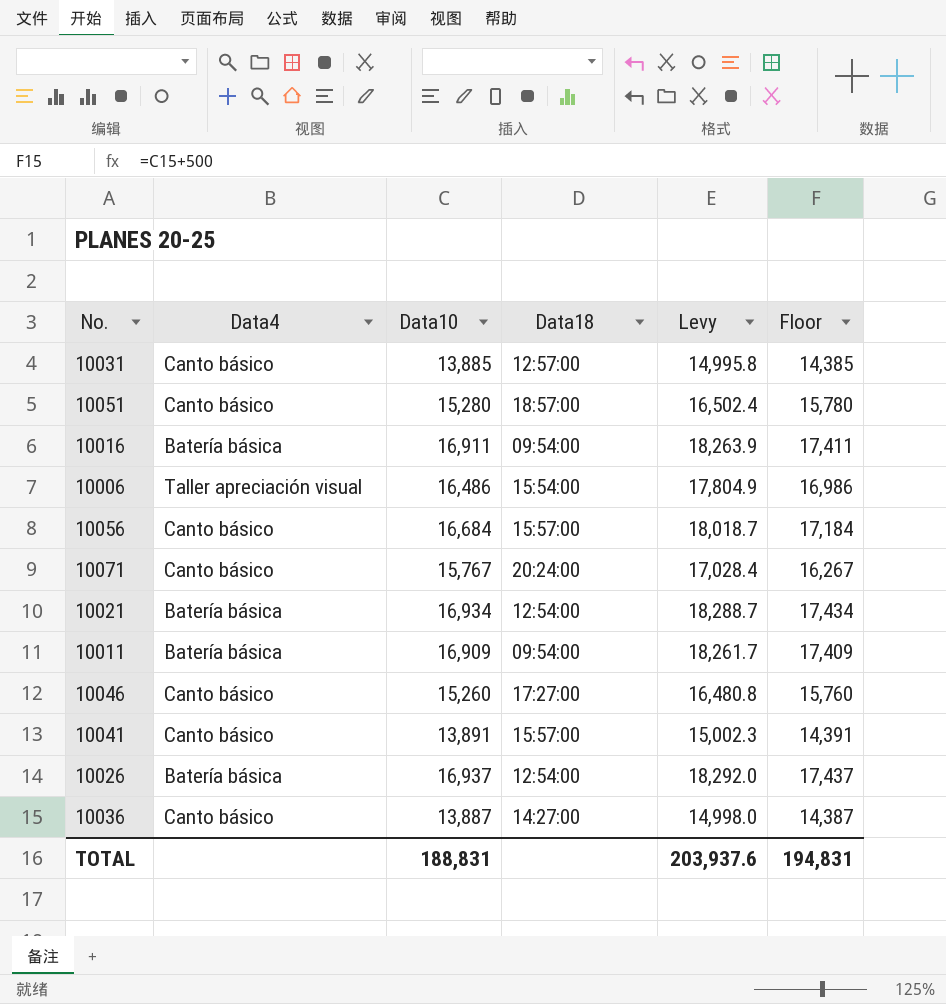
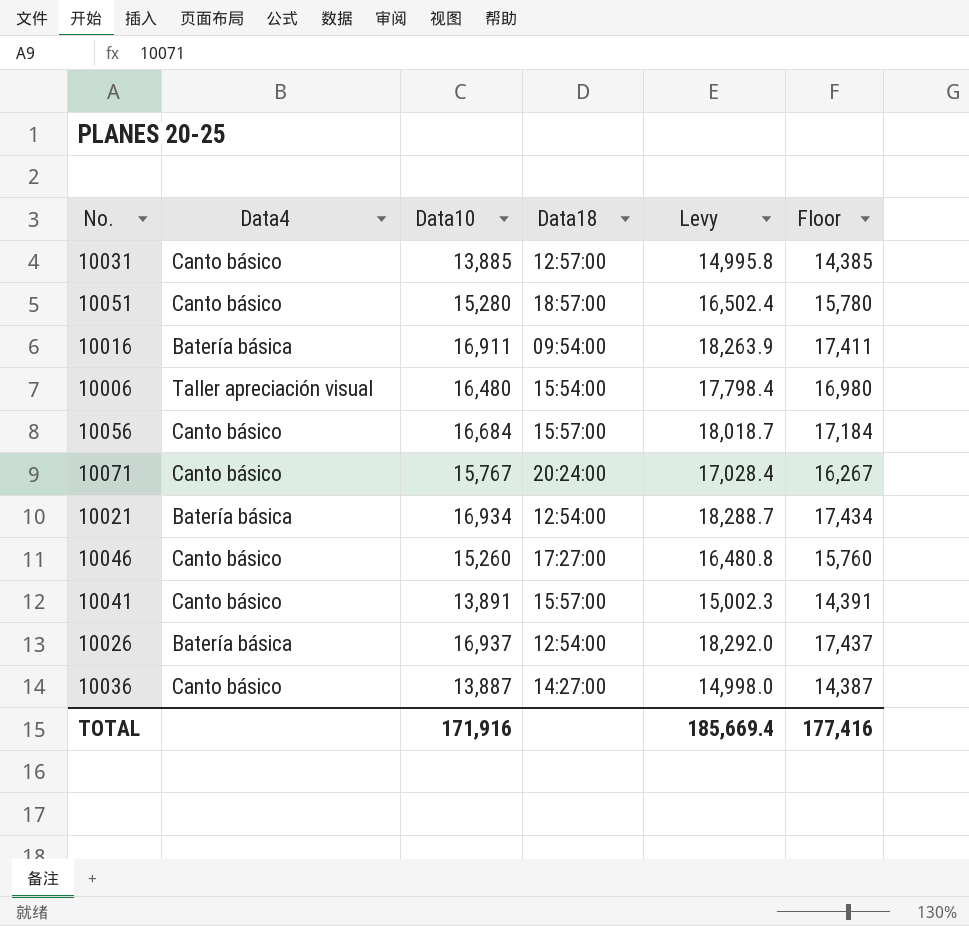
row 10011: Batería básica | 16,909 | 09:54:00 | 18,261.7 | 17,409 -> none
10006 | Data10: 16,486 -> 16,480
10006 | Levy: 17,804.9 -> 17,798.4
10006 | Floor: 16,986 -> 16,980
TOTAL | Data10: 188,831 -> 171,916
TOTAL | Levy: 203,937.6 -> 185,669.4
TOTAL | Floor: 194,831 -> 177,416

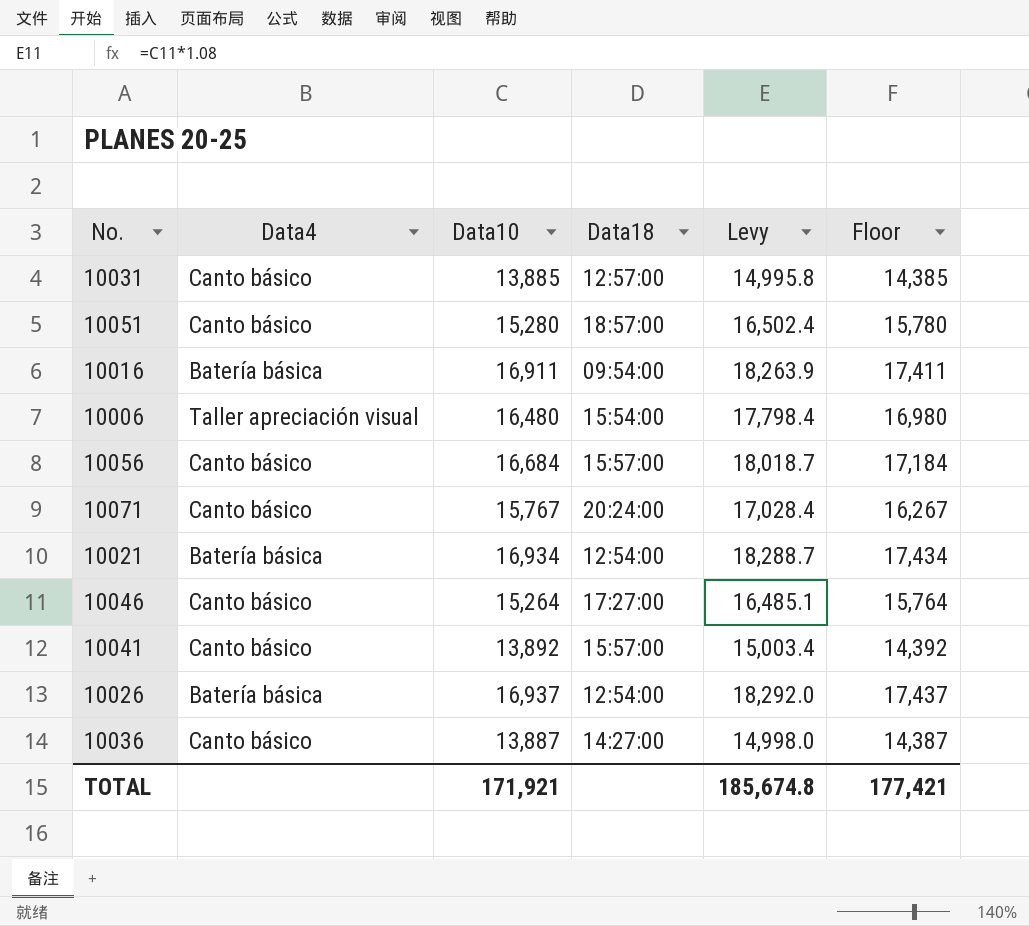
10046 | Data10: 15,260 -> 15,264
10046 | Levy: 16,480.8 -> 16,485.1
10046 | Floor: 15,760 -> 15,764
10041 | Data10: 13,891 -> 13,892
10041 | Levy: 15,002.3 -> 15,003.4
10041 | Floor: 14,391 -> 14,392
TOTAL | Data10: 171,916 -> 171,921
TOTAL | Levy: 185,669.4 -> 185,674.8
TOTAL | Floor: 177,416 -> 177,421

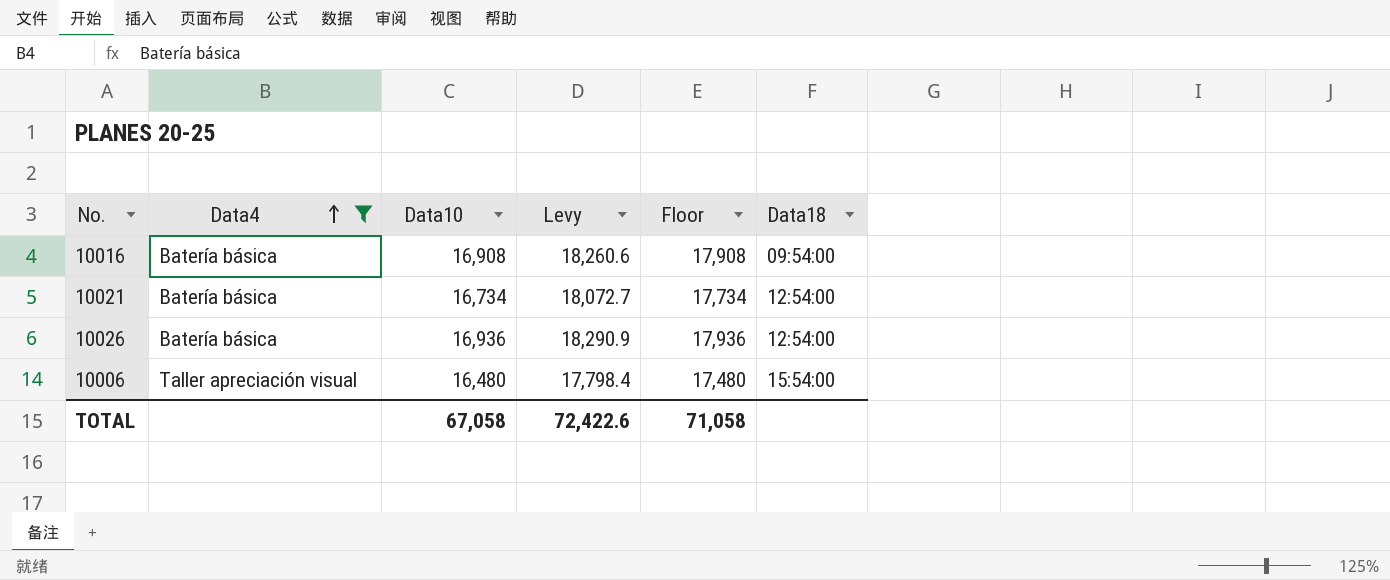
filter: none -> Data4 != Canto básico
row order: none -> Data4 ascending
column Floor | formula: [Data10] + 500 -> [Data10] + 1000
column Data18 | position: 4 -> 6
10016 | Data10: 16,911 -> 16,908
10016 | Levy: 18,263.9 -> 18,260.6
10021 | Data10: 16,934 -> 16,734
10021 | Levy: 18,288.7 -> 18,072.7
10026 | Data10: 16,937 -> 16,936
10026 | Levy: 18,292.0 -> 18,290.9
TOTAL | Data10: 171,921 -> 67,058
TOTAL | Levy: 185,674.8 -> 72,422.6
TOTAL | Floor: 177,421 -> 71,058

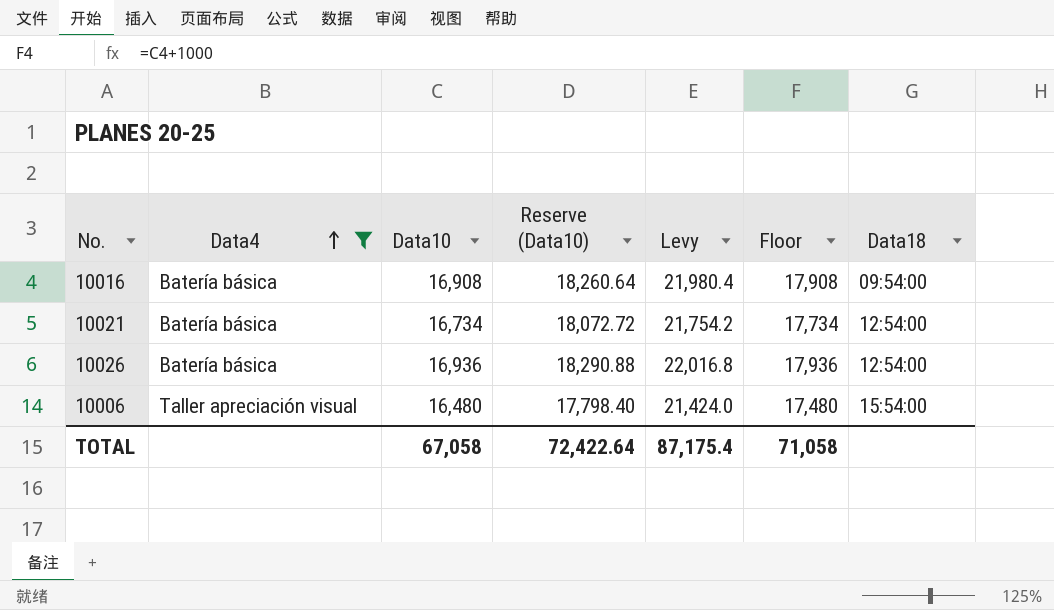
column Reserve (Data10) | formula: none -> [Data10] * 1.08
column Levy | formula: [Data10] * 1.08 -> [Data10] * 1.3
TOTAL | Levy: 72,422.6 -> 87,175.4

